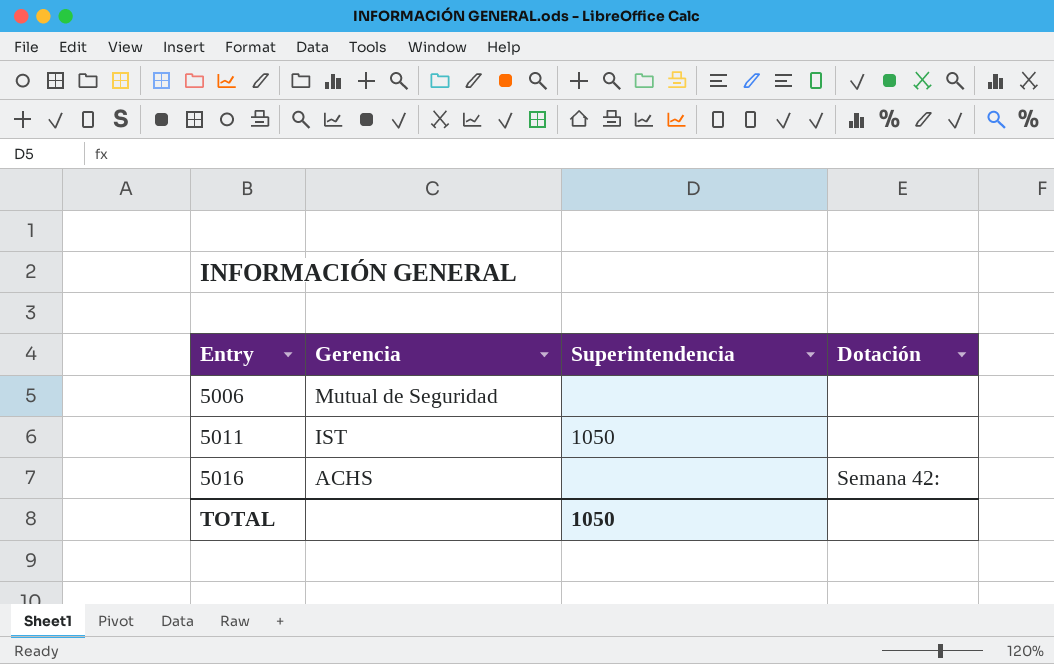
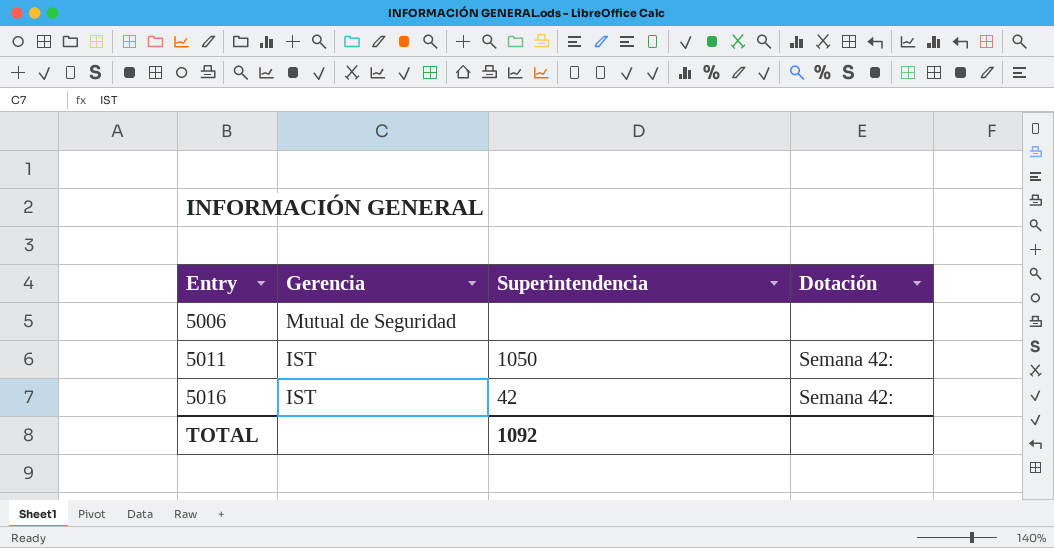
5011 | Dotación: none -> Semana 42:
5016 | Gerencia: ACHS -> IST
5016 | Superintendencia: none -> 42
TOTAL | Superintendencia: 1050 -> 1092

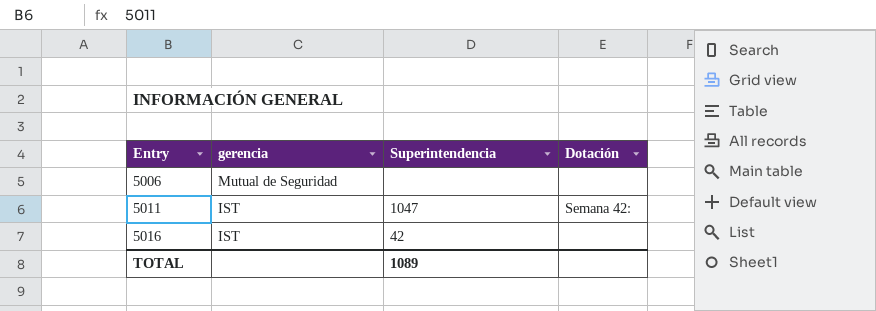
column name: Gerencia -> gerencia
5011 | Superintendencia: 1050 -> 1047
5016 | Dotación: Semana 42: -> none
TOTAL | Superintendencia: 1092 -> 1089

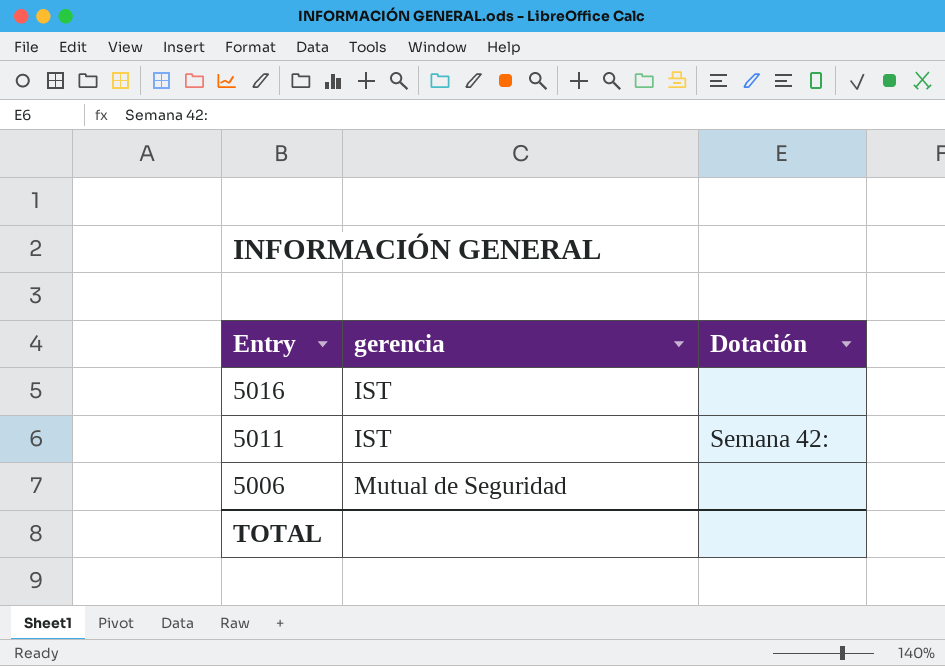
row order: Entry ascending -> Entry descending
column Superintendencia | position: 3 -> none

